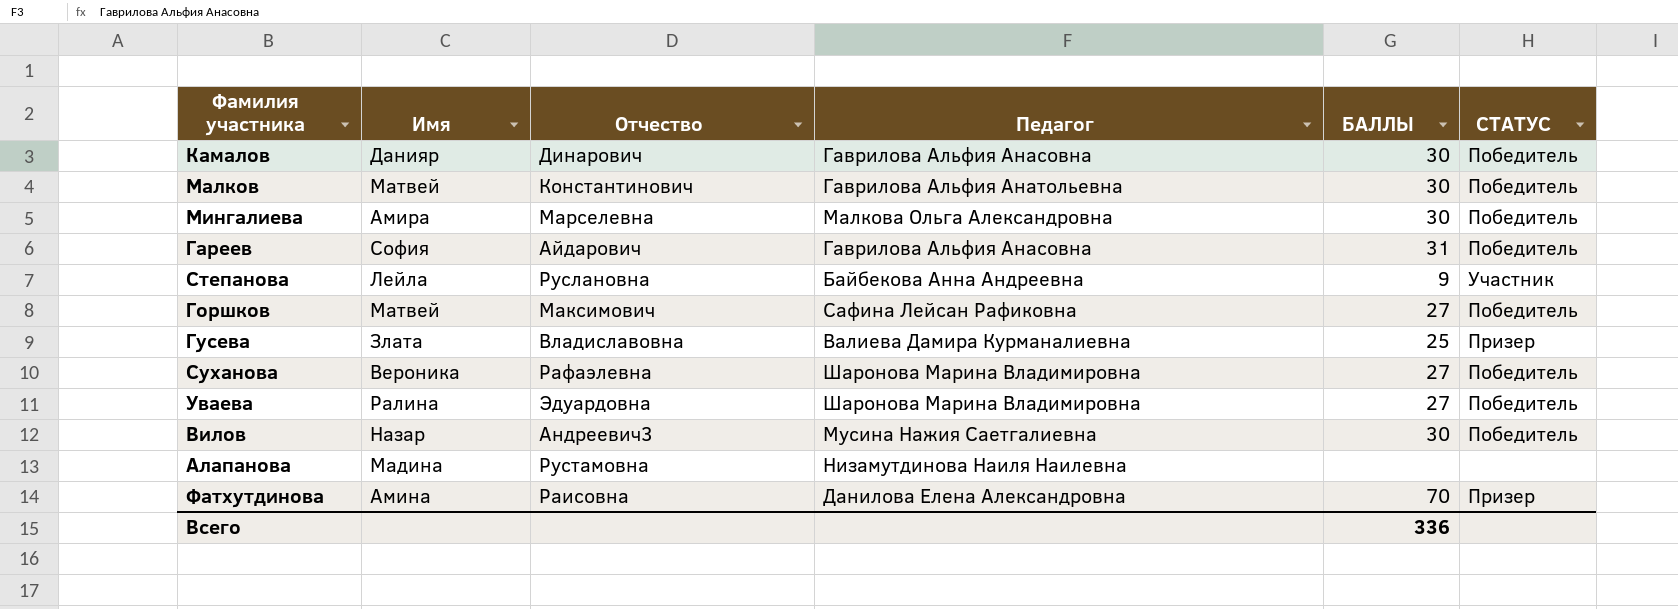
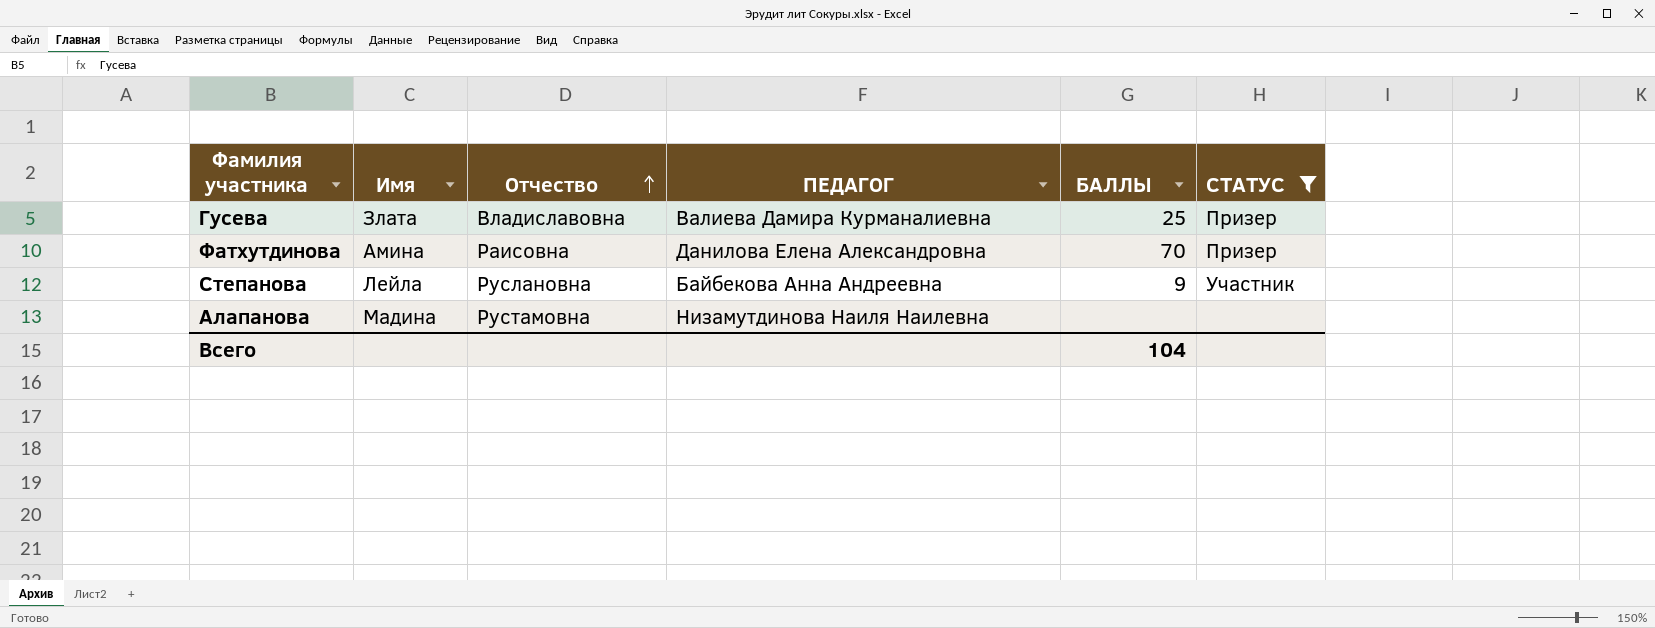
filter: none -> СТАТУС != Победитель
row order: none -> Отчество ascending
column name: Педагог -> ПЕДАГОГ
Всего | БАЛЛЫ: 336 -> 104

